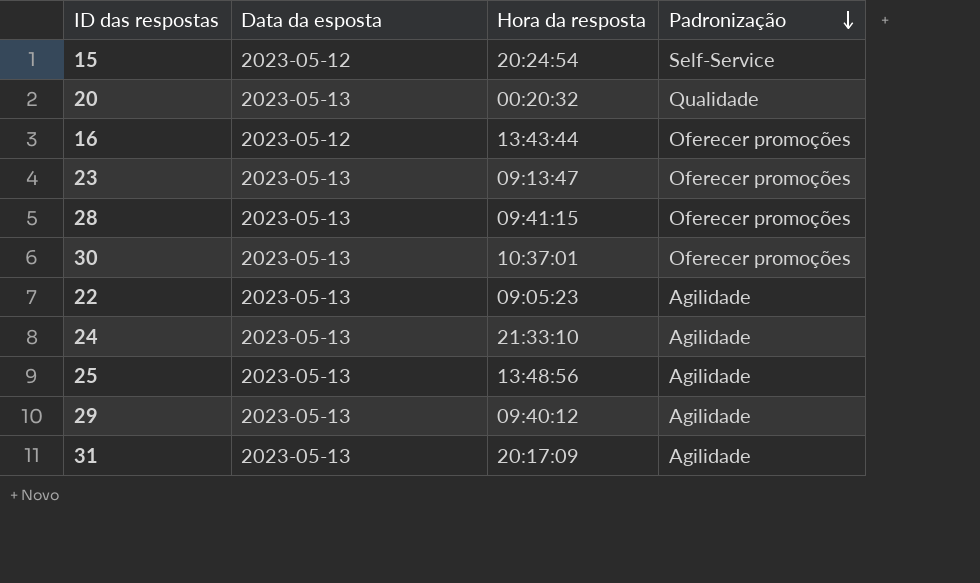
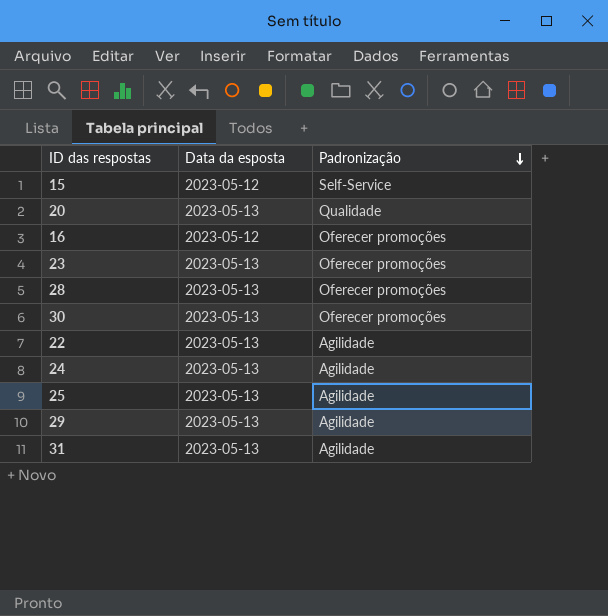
column Hora da resposta | position: 3 -> none

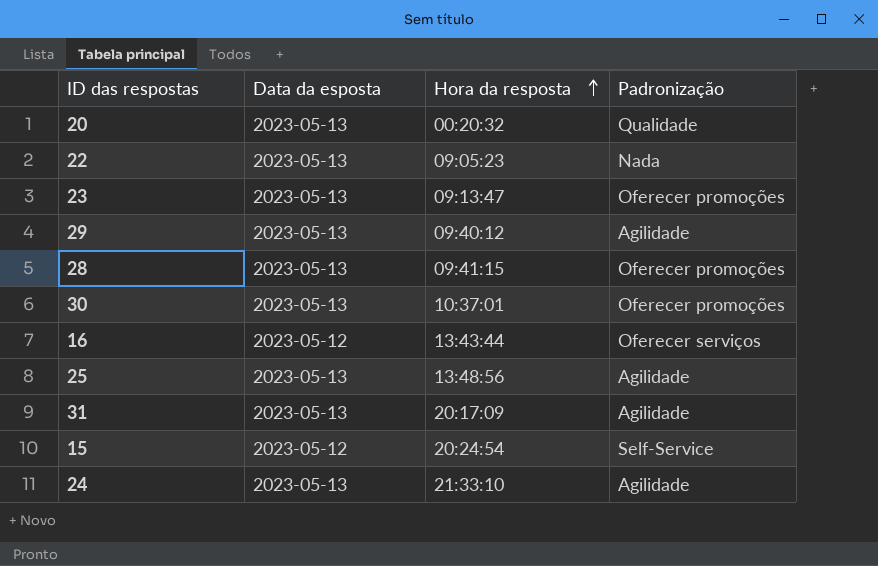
row order: Padronização descending -> Hora da resposta ascending
column Hora da resposta | position: none -> 3
22 | Padronização: Agilidade -> Nada
16 | Padronização: Oferecer promoções -> Oferecer serviços

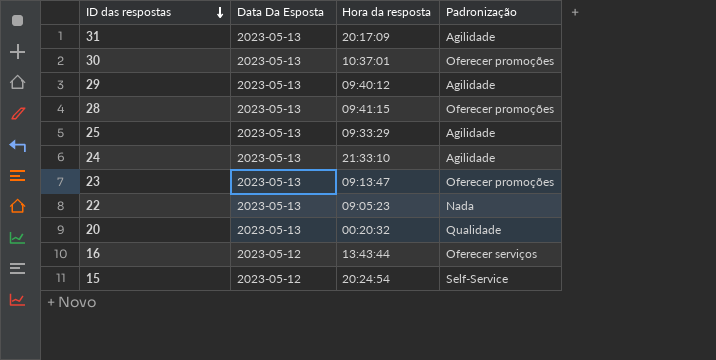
row order: Hora da resposta ascending -> ID das respostas descending
column name: Data da esposta -> Data Da Esposta
25 | Hora da resposta: 13:48:56 -> 09:33:29

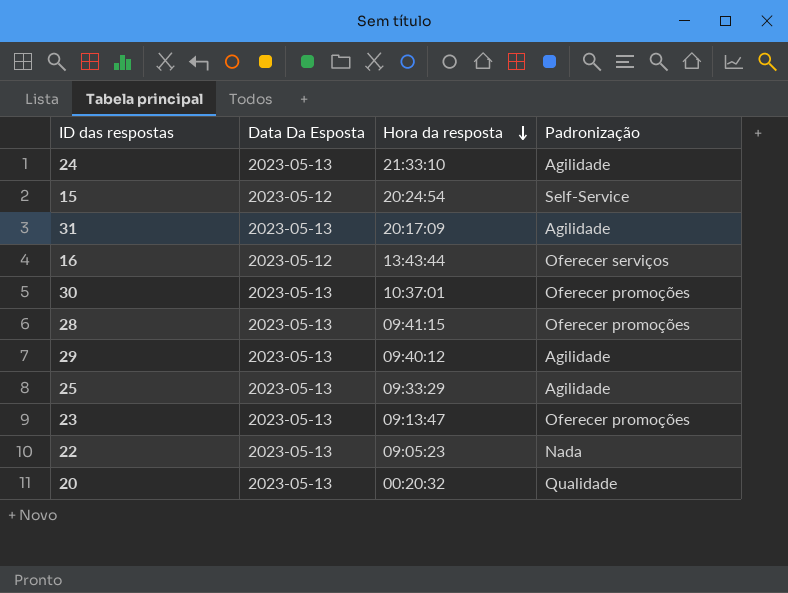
row order: ID das respostas descending -> Hora da resposta descending

